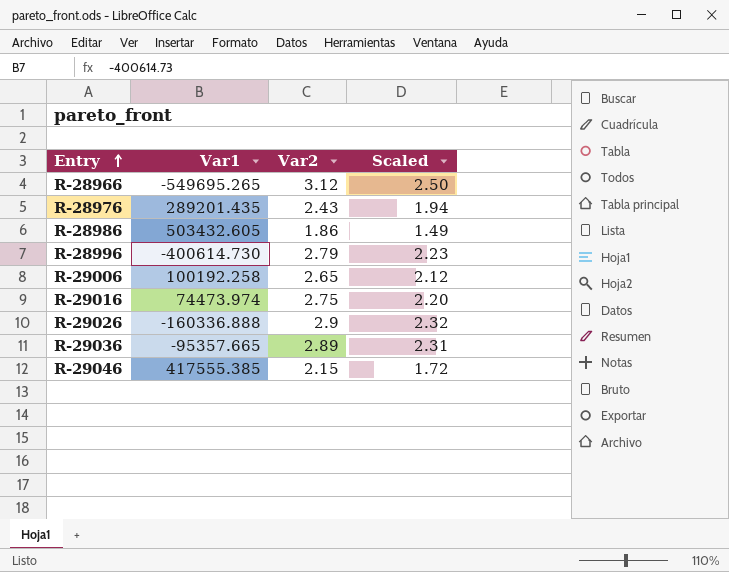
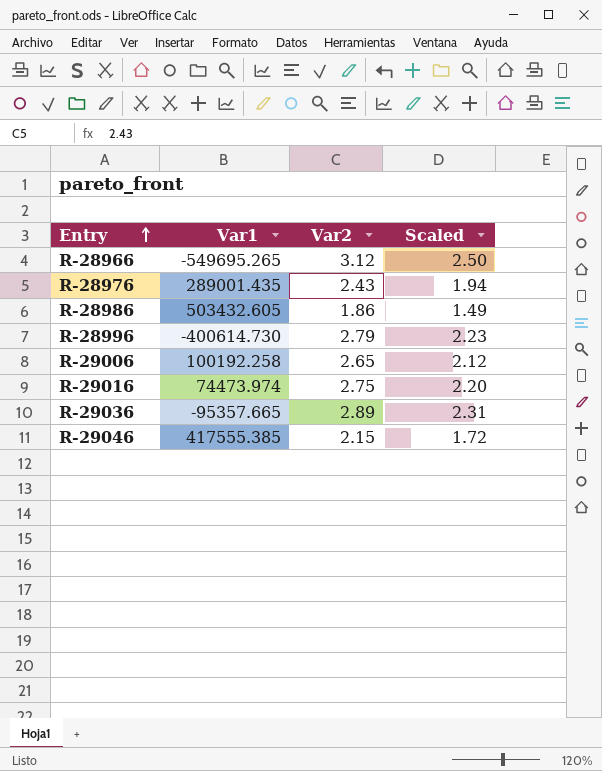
row R-29026: -160336.888 | 2.9 | 2.32 -> none
R-28976 | Var1: 289201.435 -> 289001.435

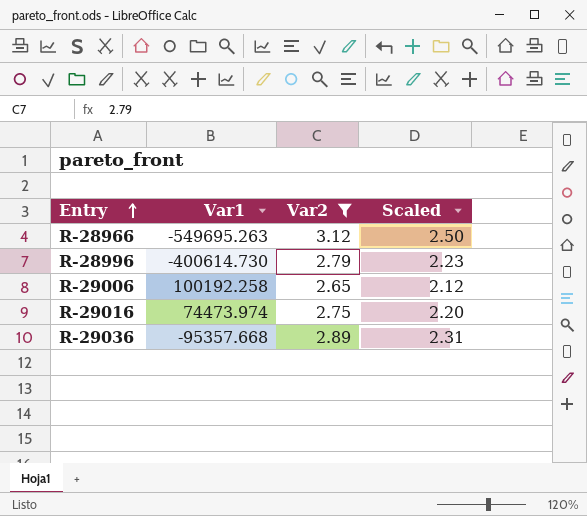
filter: none -> Var2 >= 2.65
R-28966 | Var1: -549695.265 -> -549695.263
R-29036 | Var1: -95357.665 -> -95357.668

